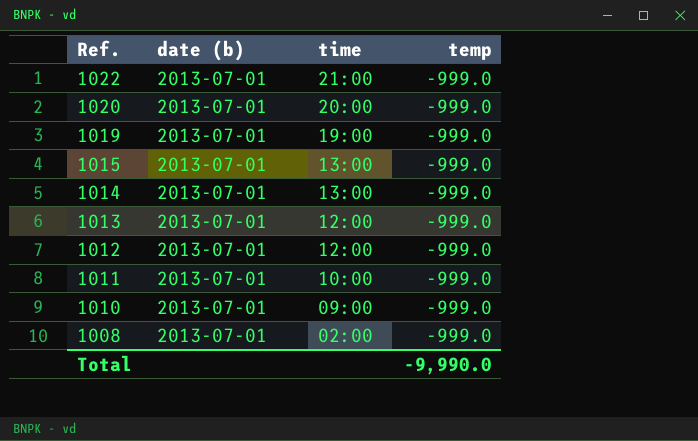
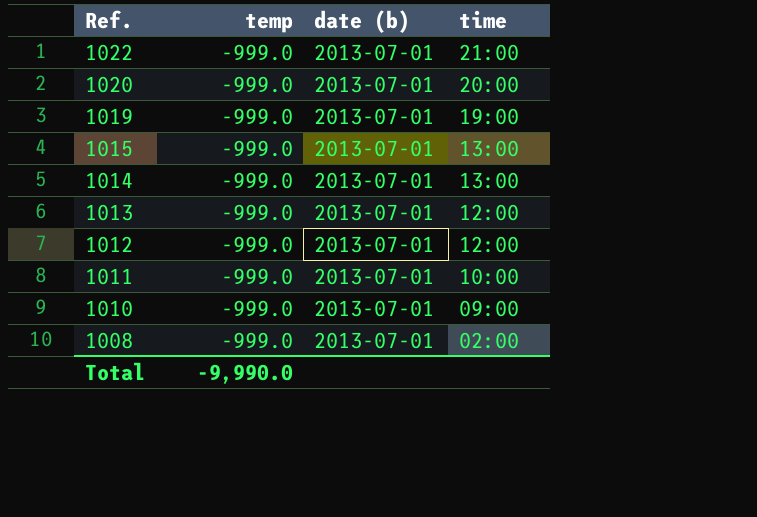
column temp | position: 4 -> 2

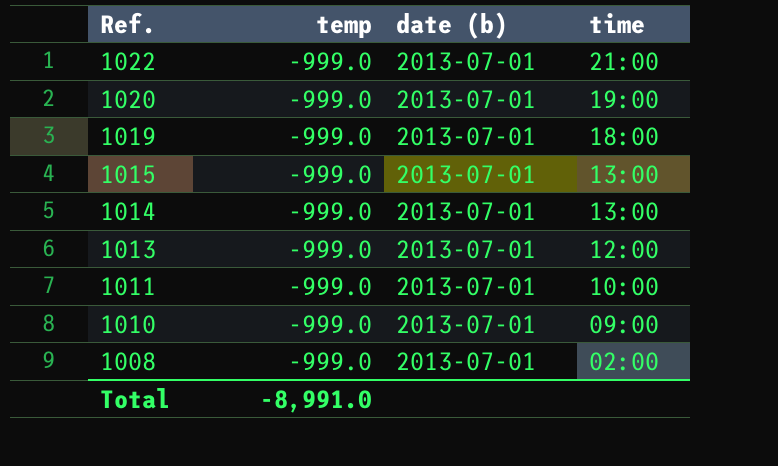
row 1012: -999.0 | 2013-07-01 | 12:00 -> none
1020 | time: 20:00 -> 19:00
1019 | time: 19:00 -> 18:00
Total | temp: -9,990.0 -> -8,991.0

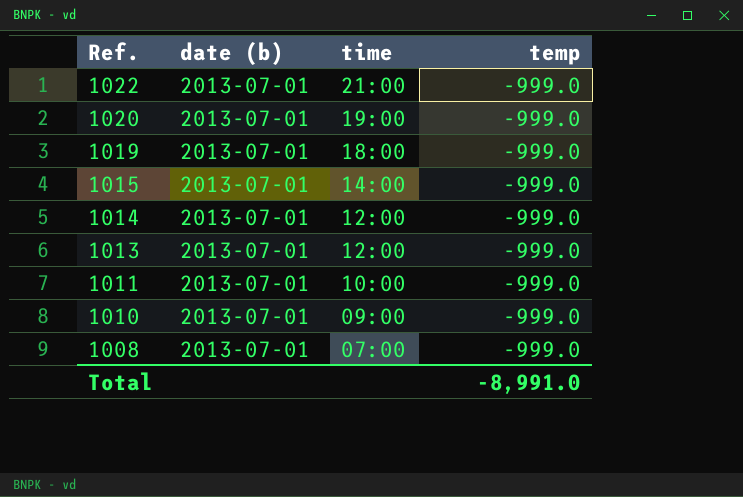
column temp | position: 2 -> 4
1015 | time: 13:00 -> 14:00
1014 | time: 13:00 -> 12:00
1008 | time: 02:00 -> 07:00

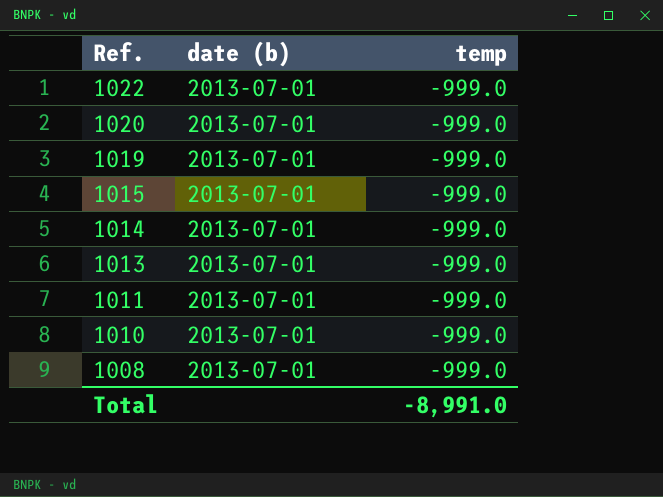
column time | position: 3 -> none

